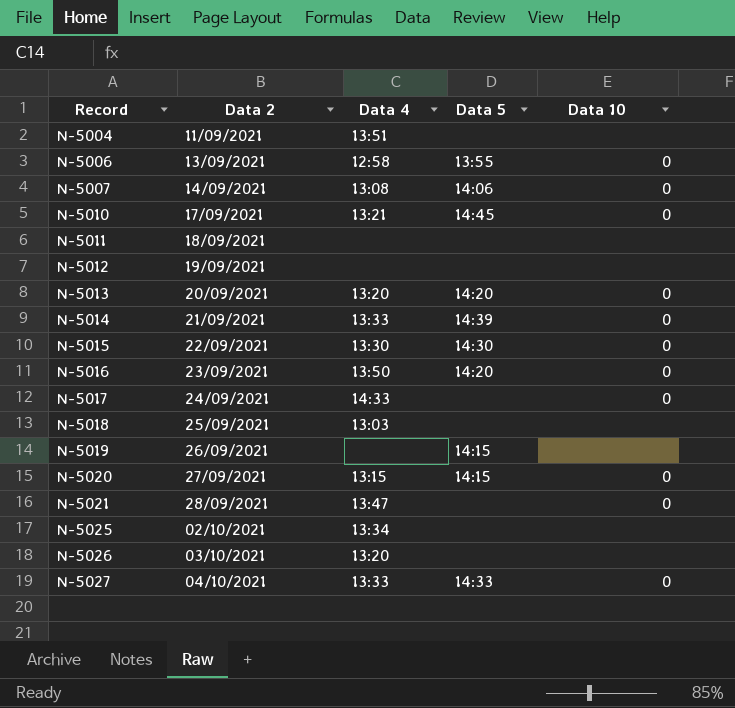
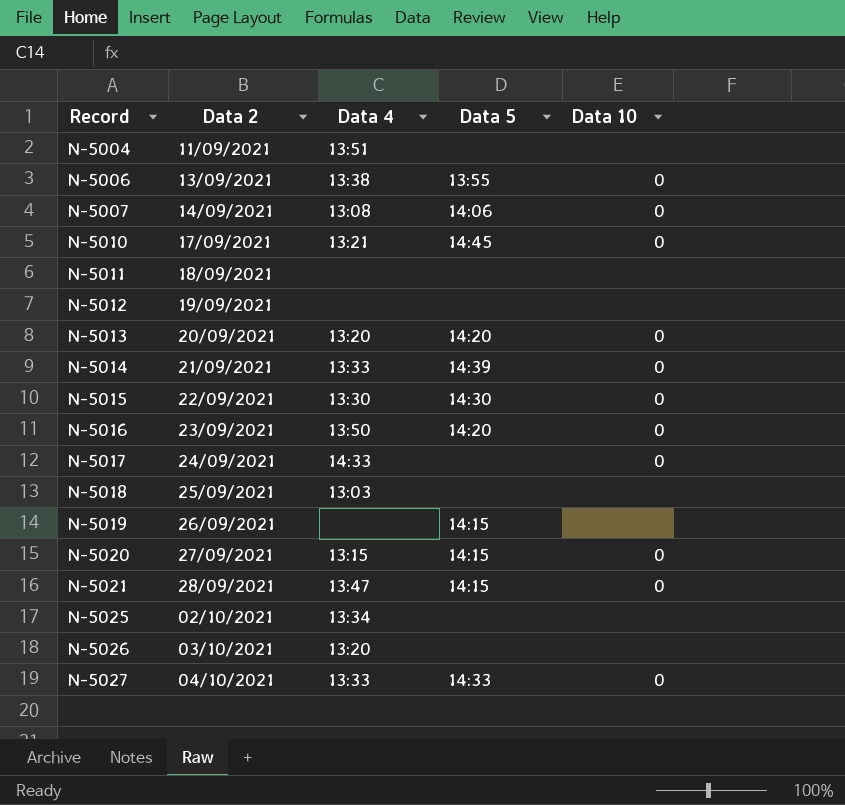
N-5006 | Data 4: 12:58 -> 13:38
N-5021 | Data 5: none -> 14:15

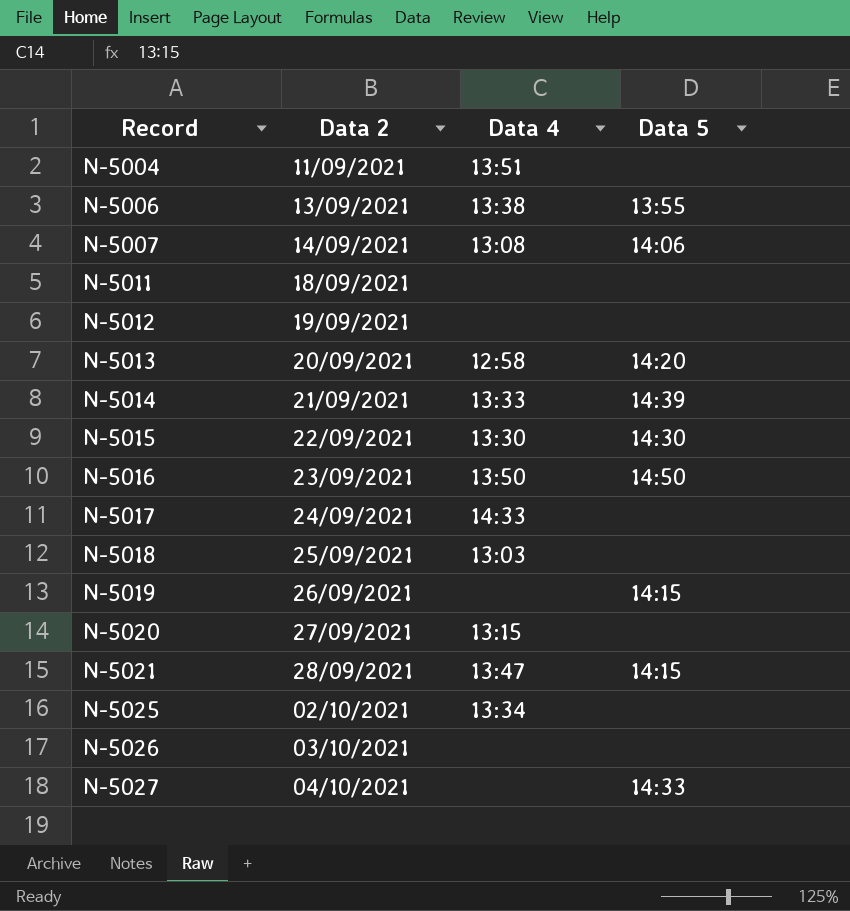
column Data 10 | position: 5 -> none
row N-5010: 17/09/2021 | 13:21 | 14:45 | 0 -> none
N-5013 | Data 4: 13:20 -> 12:58
N-5016 | Data 5: 14:20 -> 14:50
N-5020 | Data 5: 14:15 -> none
N-5026 | Data 4: 13:20 -> none
N-5027 | Data 4: 13:33 -> none

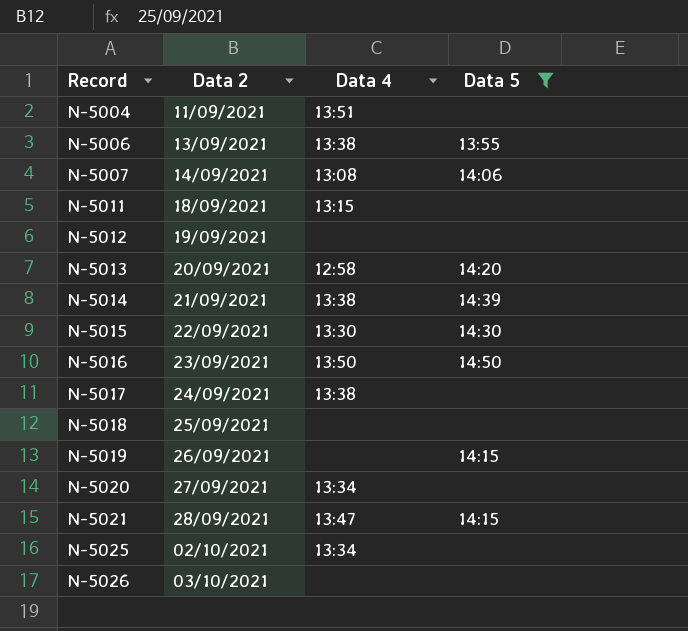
filter: none -> Data 5 != 14:33
N-5011 | Data 4: none -> 13:15
N-5014 | Data 4: 13:33 -> 13:38
N-5017 | Data 4: 14:33 -> 13:38
N-5018 | Data 4: 13:03 -> none
N-5020 | Data 4: 13:15 -> 13:34

